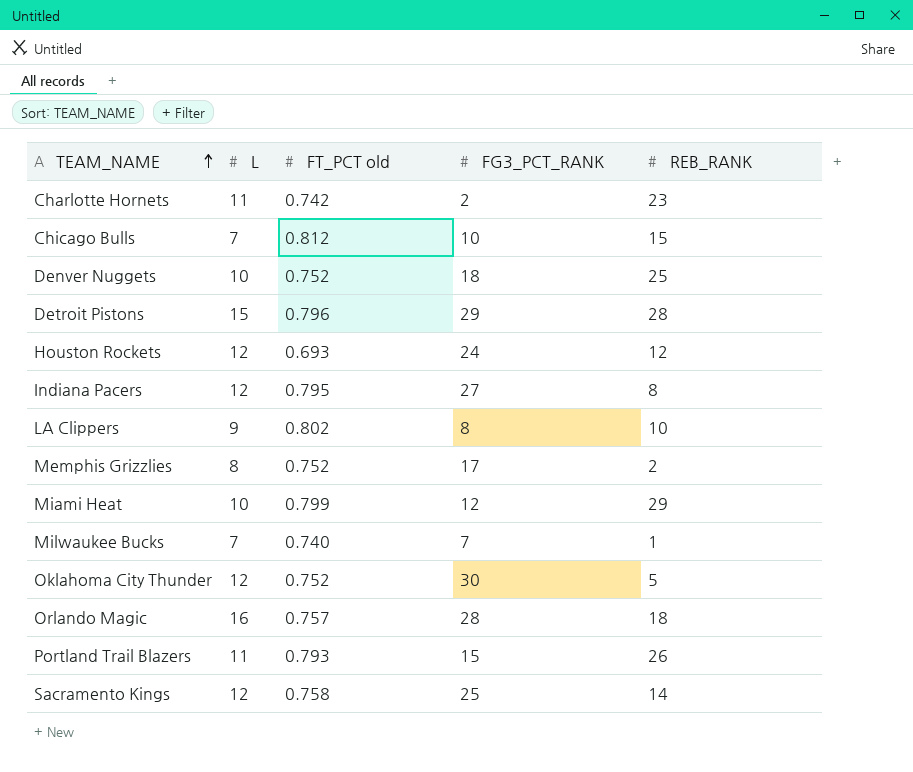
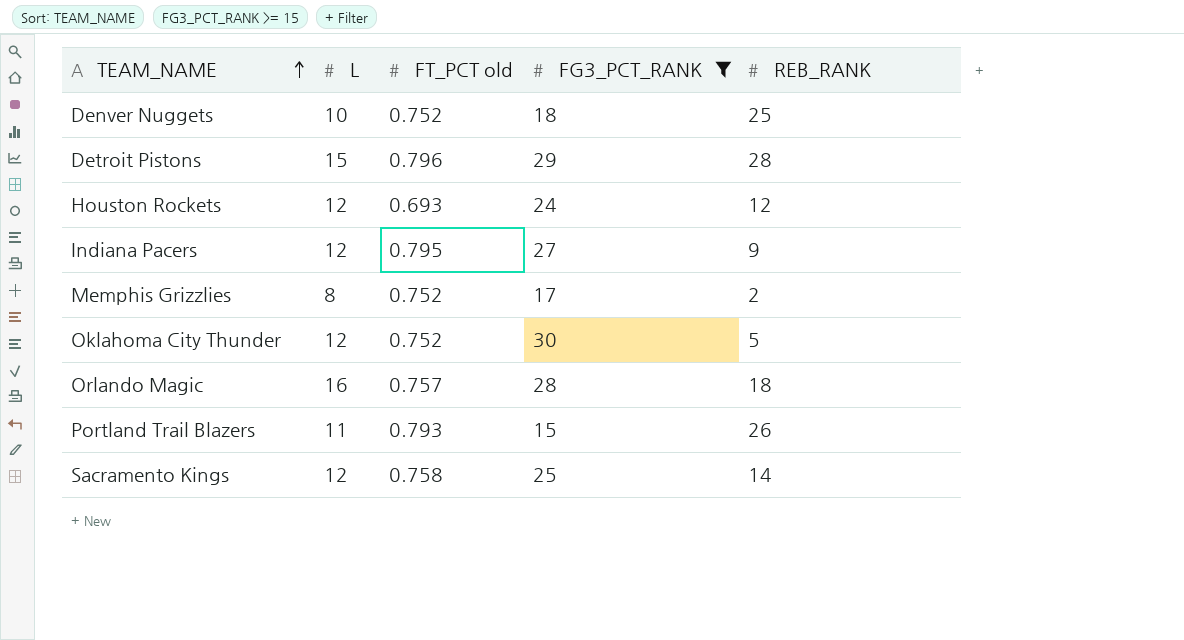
filter: none -> FG3_PCT_RANK >= 15
Indiana Pacers | REB_RANK: 8 -> 9

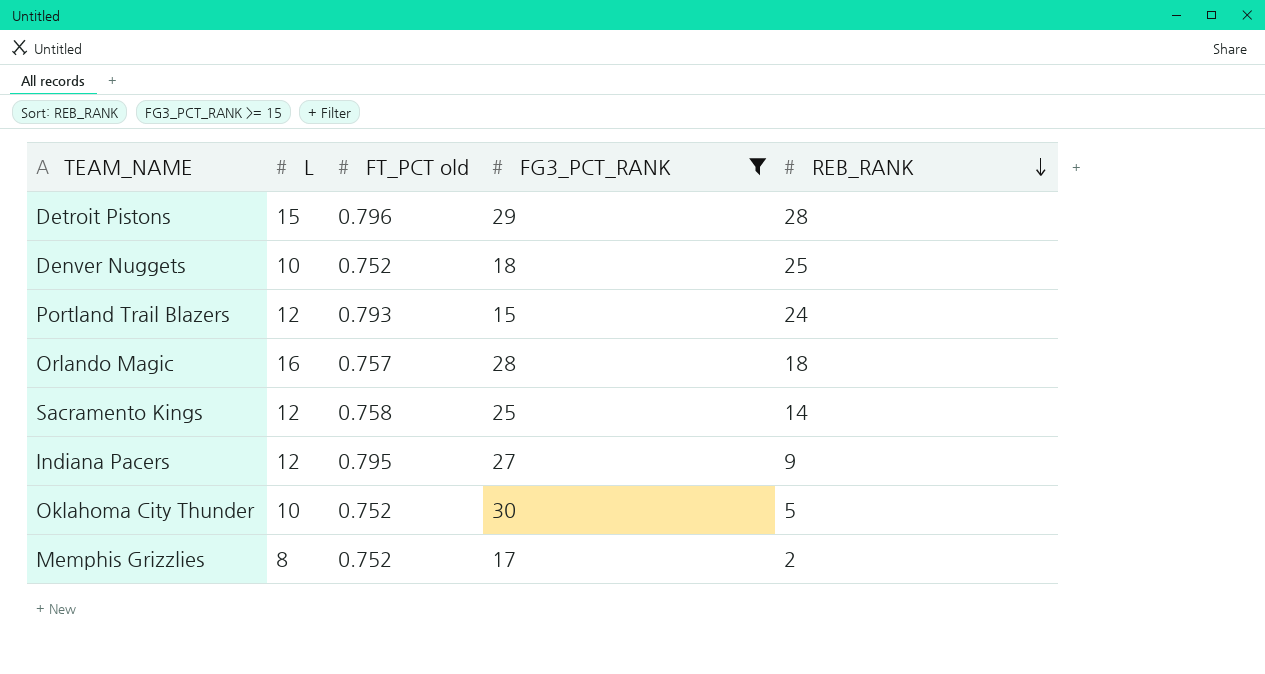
row order: TEAM_NAME ascending -> REB_RANK descending
row Houston Rockets: 12 | 0.693 | 24 | 12 -> none
Portland Trail Blazers | L: 11 -> 12
Portland Trail Blazers | REB_RANK: 26 -> 24
Oklahoma City Thunder | L: 12 -> 10

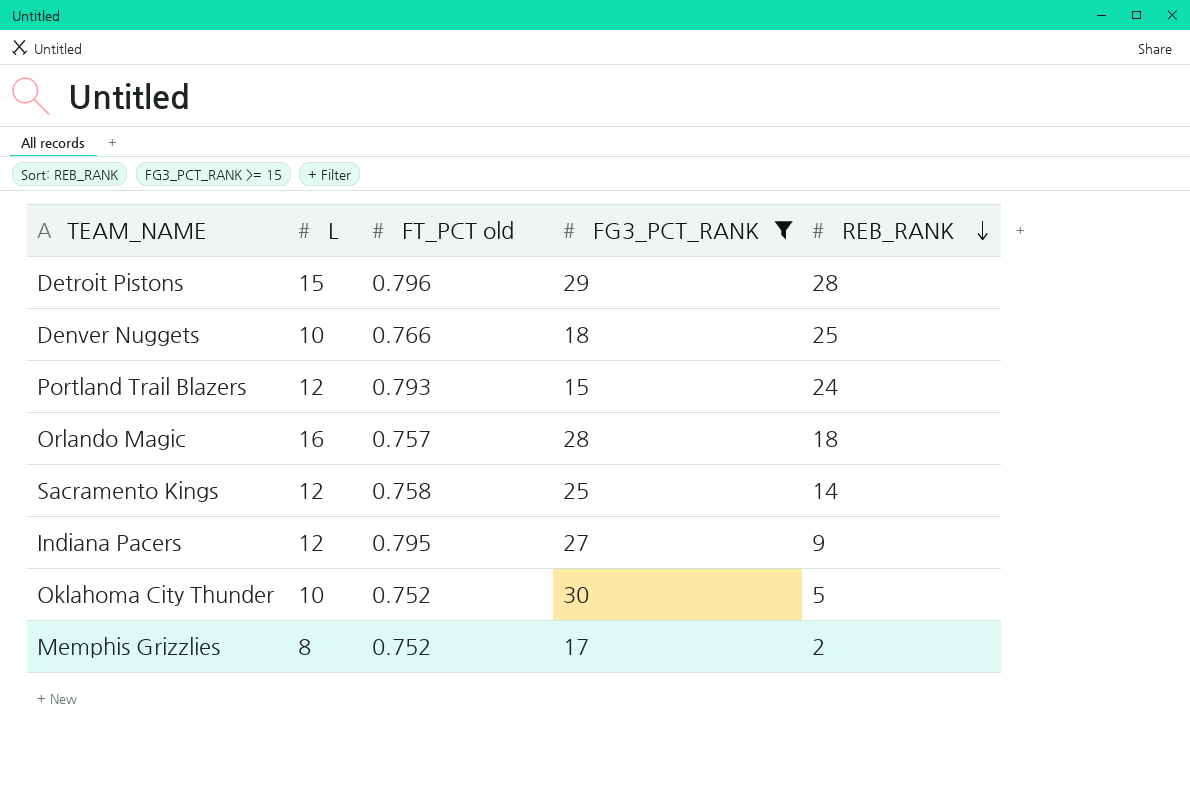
Denver Nuggets | FT_PCT old: 0.752 -> 0.766

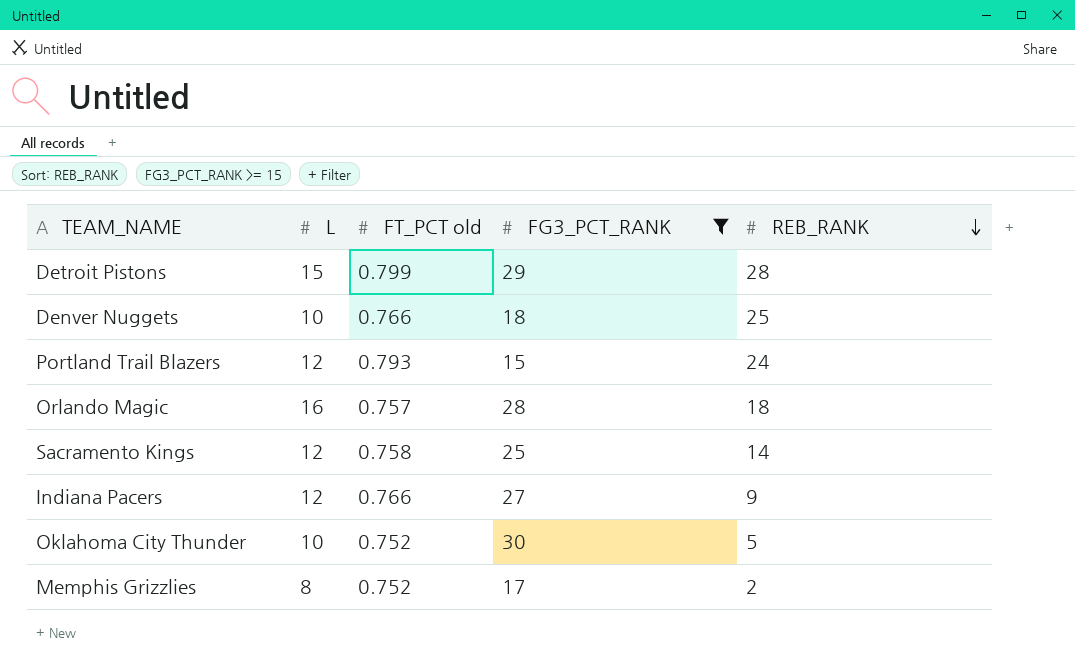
Detroit Pistons | FT_PCT old: 0.796 -> 0.799
Indiana Pacers | FT_PCT old: 0.795 -> 0.766

